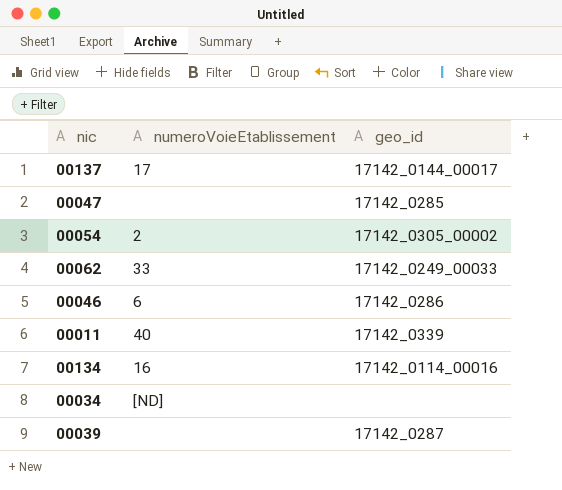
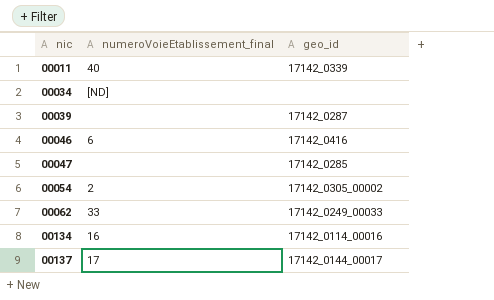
row order: none -> nic ascending
column name: numeroVoieEtablissement -> numeroVoieEtablissement_final
00046 | geo_id: 17142_0286 -> 17142_0416

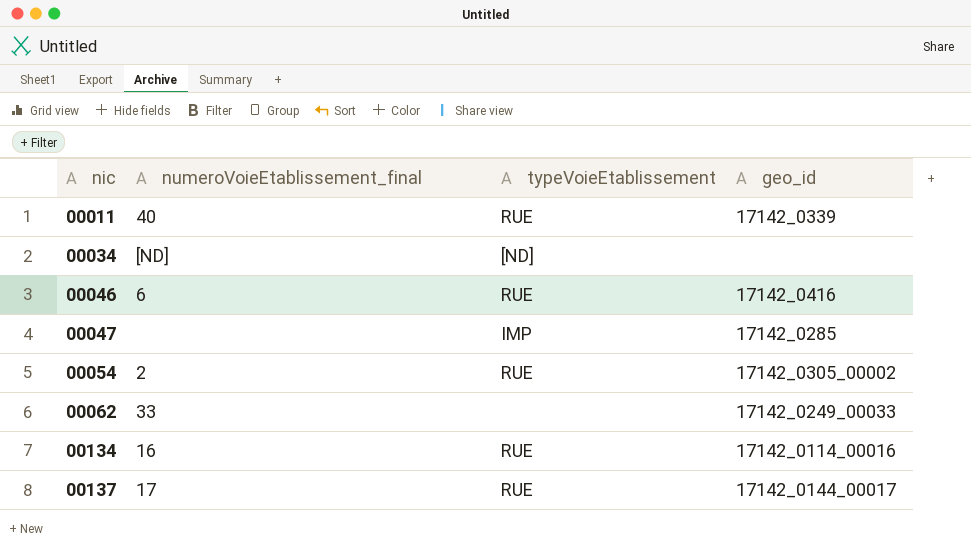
column typeVoieEtablissement | position: none -> 3
row 00039: none | 17142_0287 -> none

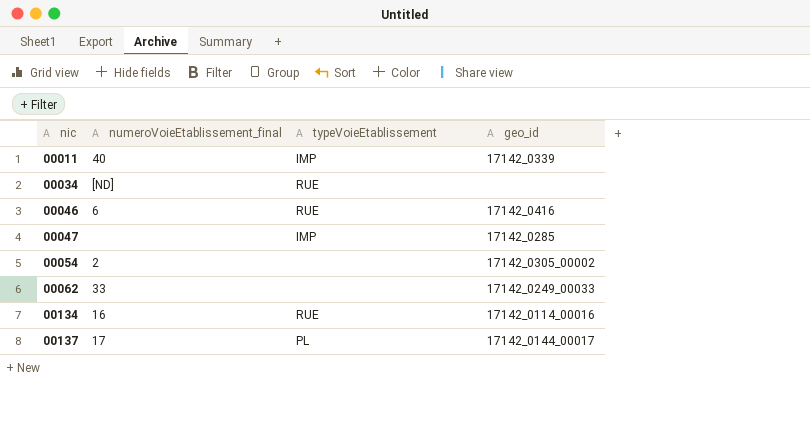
00011 | typeVoieEtablissement: RUE -> IMP
00034 | typeVoieEtablissement: [ND] -> RUE
00054 | typeVoieEtablissement: RUE -> none
00137 | typeVoieEtablissement: RUE -> PL

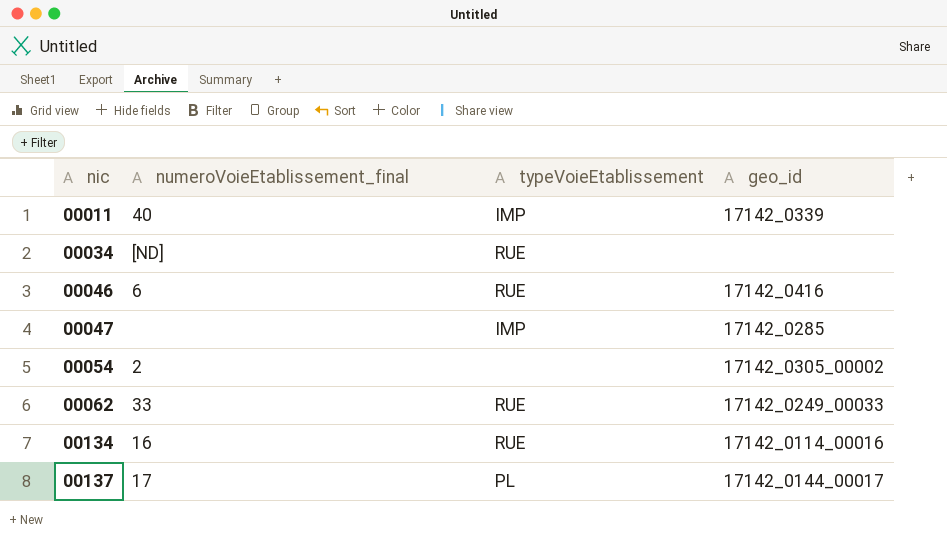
00062 | typeVoieEtablissement: none -> RUE

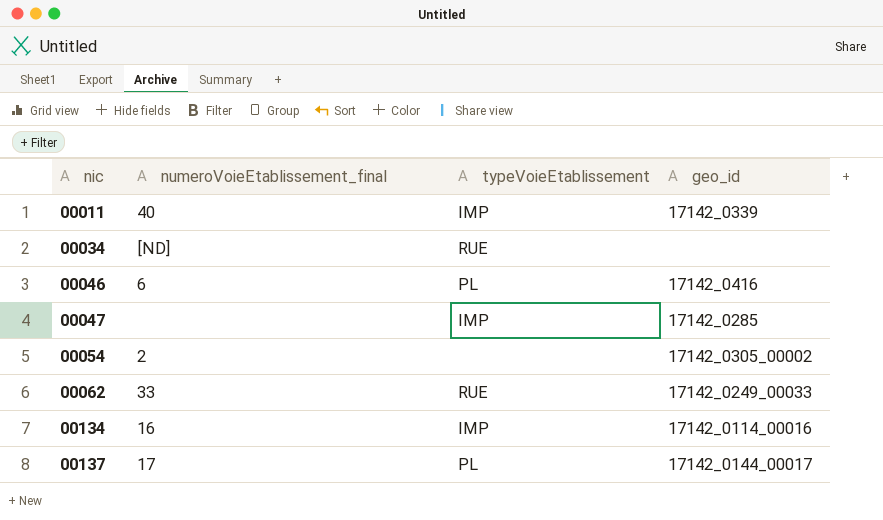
00046 | typeVoieEtablissement: RUE -> PL
00134 | typeVoieEtablissement: RUE -> IMP

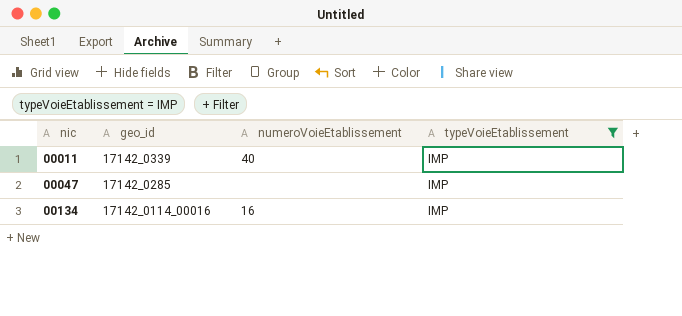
filter: none -> typeVoieEtablissement = IMP
column geo_id | position: 4 -> 2
column name: numeroVoieEtablissement_final -> numeroVoieEtablissement

